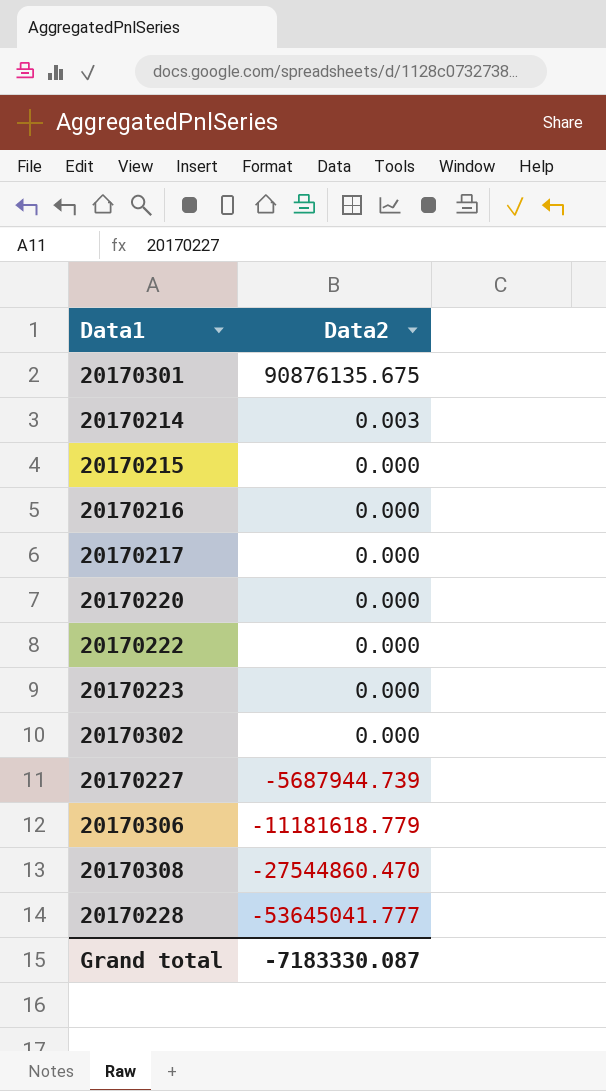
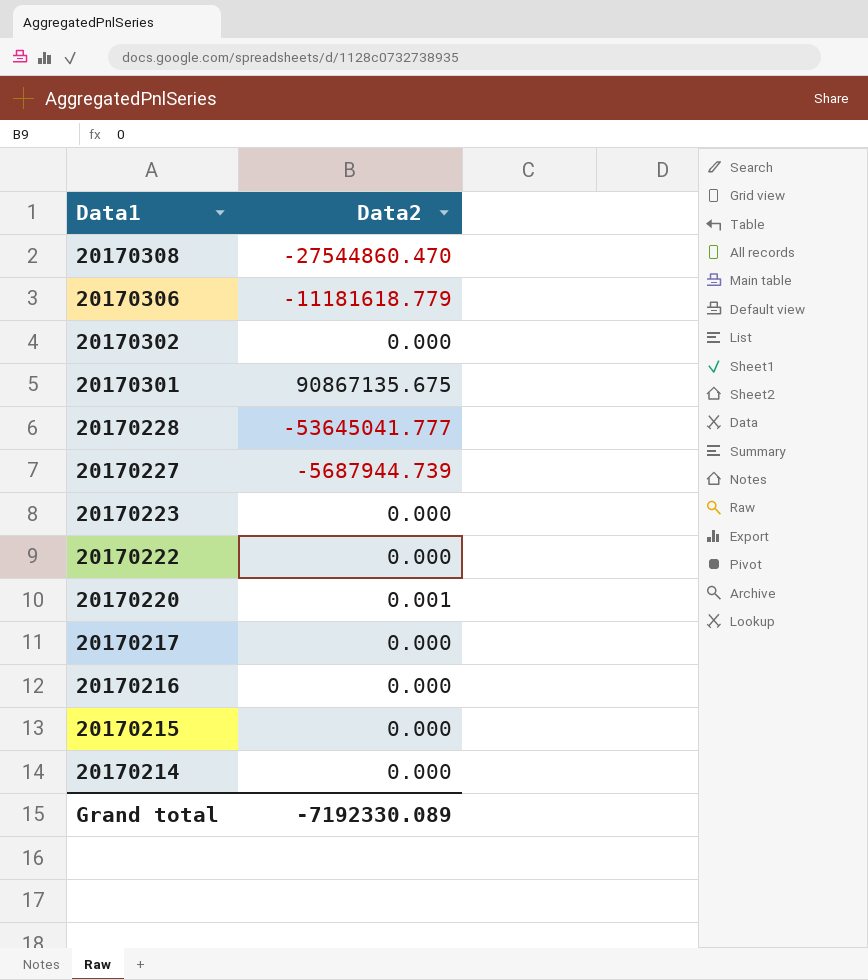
row order: Data2 descending -> Data1 descending
20170301 | Data2: 90876135.675 -> 90867135.675
20170220 | Data2: 0.000 -> 0.001
20170214 | Data2: 0.003 -> 0.000
Grand total | Data2: -7183330.087 -> -7192330.089

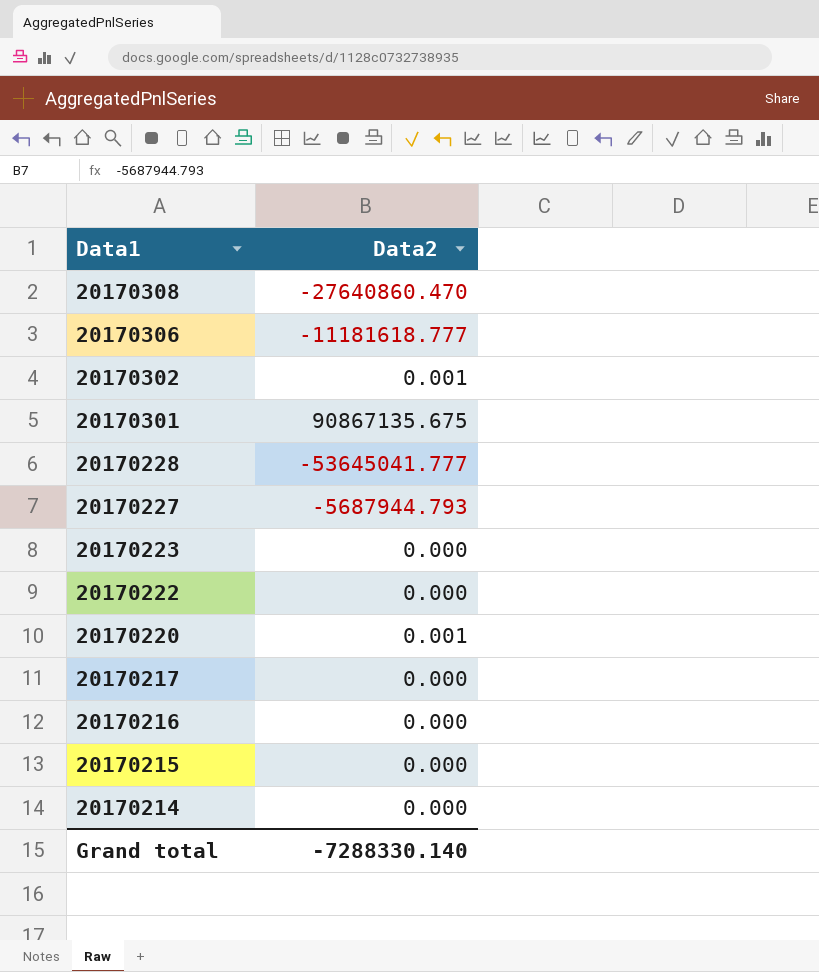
20170308 | Data2: -27544860.470 -> -27640860.470
20170306 | Data2: -11181618.779 -> -11181618.777
20170302 | Data2: 0.000 -> 0.001
20170227 | Data2: -5687944.739 -> -5687944.793
Grand total | Data2: -7192330.089 -> -7288330.140

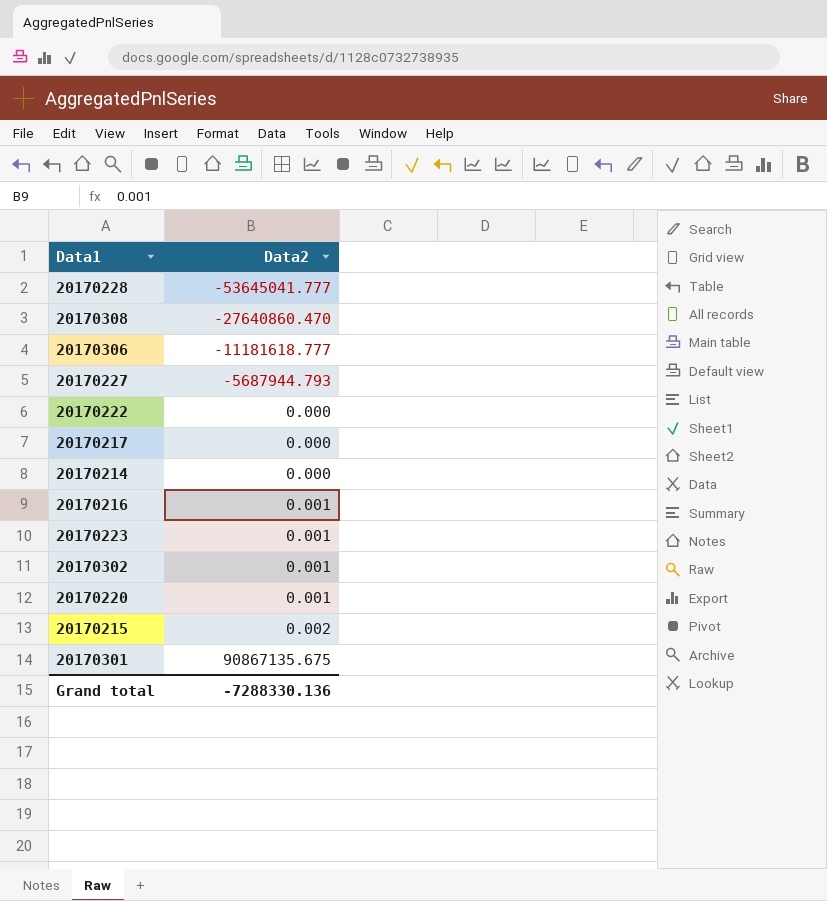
row order: Data1 descending -> Data2 ascending
20170216 | Data2: 0.000 -> 0.001
20170223 | Data2: 0.000 -> 0.001
20170215 | Data2: 0.000 -> 0.002
Grand total | Data2: -7288330.140 -> -7288330.136

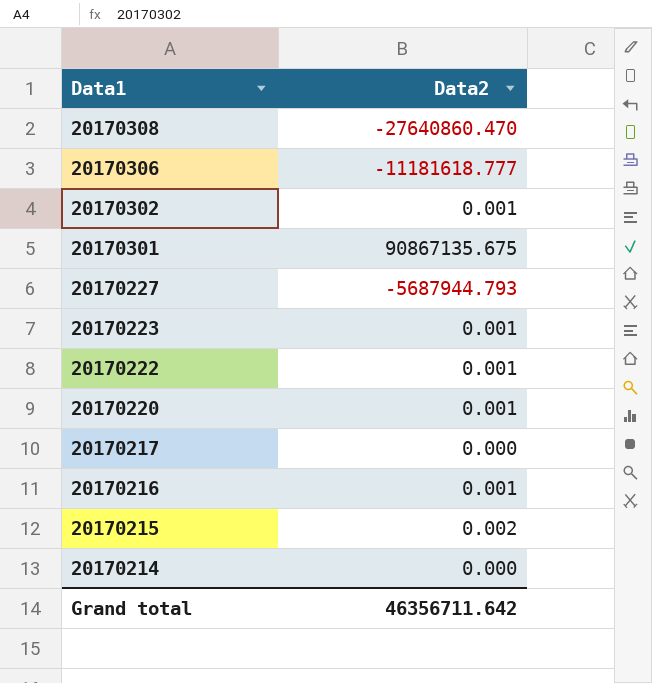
row order: Data2 ascending -> Data1 descending
row 20170228: -53645041.777 -> none
20170222 | Data2: 0.000 -> 0.001
Grand total | Data2: -7288330.136 -> 46356711.642

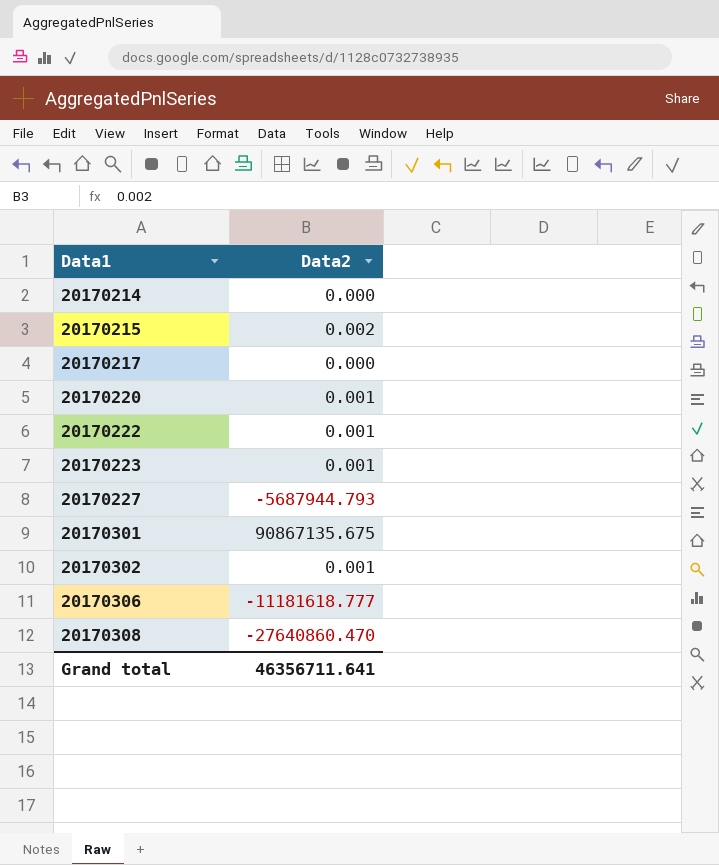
row order: Data1 descending -> Data1 ascending
row 20170216: 0.001 -> none
Grand total | Data2: 46356711.642 -> 46356711.641

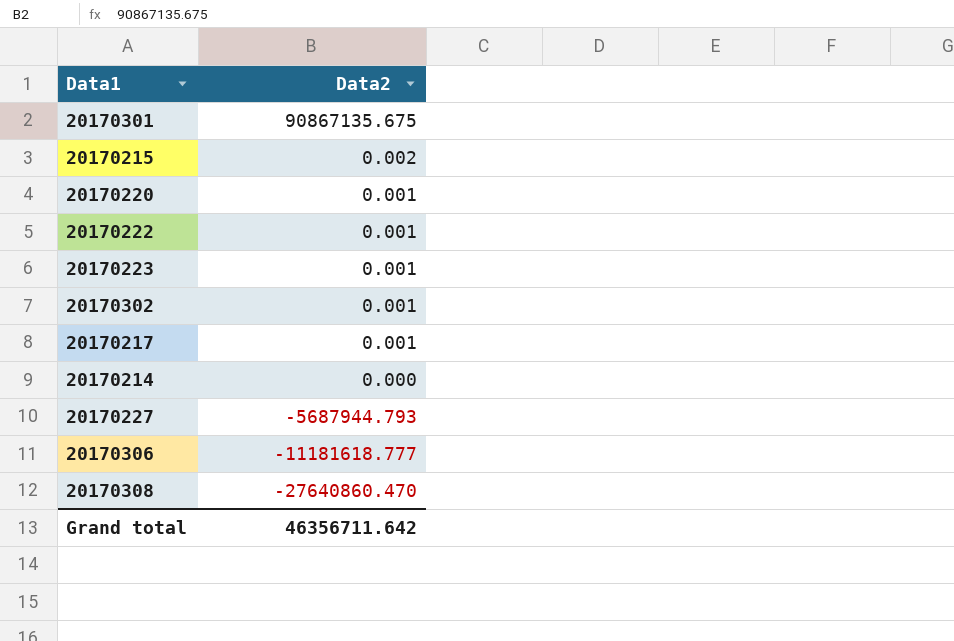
row order: Data1 ascending -> Data2 descending
20170217 | Data2: 0.000 -> 0.001
Grand total | Data2: 46356711.641 -> 46356711.642

